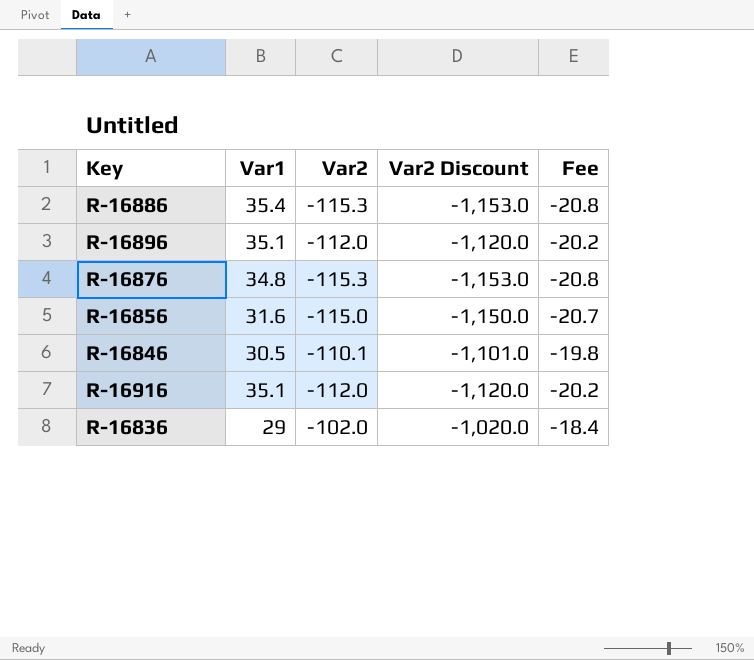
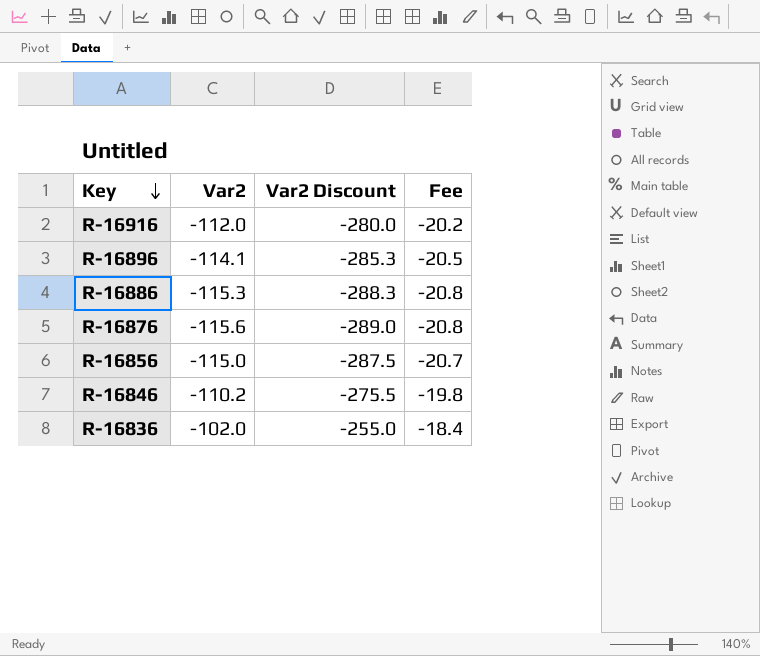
row order: none -> Key descending
column Var1 | position: 2 -> none
column Var2 Discount | formula: [Var2] * 10 -> [Var2] * 2.5
R-16896 | Var2: -112.0 -> -114.1
R-16896 | Fee: -20.2 -> -20.5
R-16876 | Var2: -115.3 -> -115.6
R-16846 | Var2: -110.1 -> -110.2

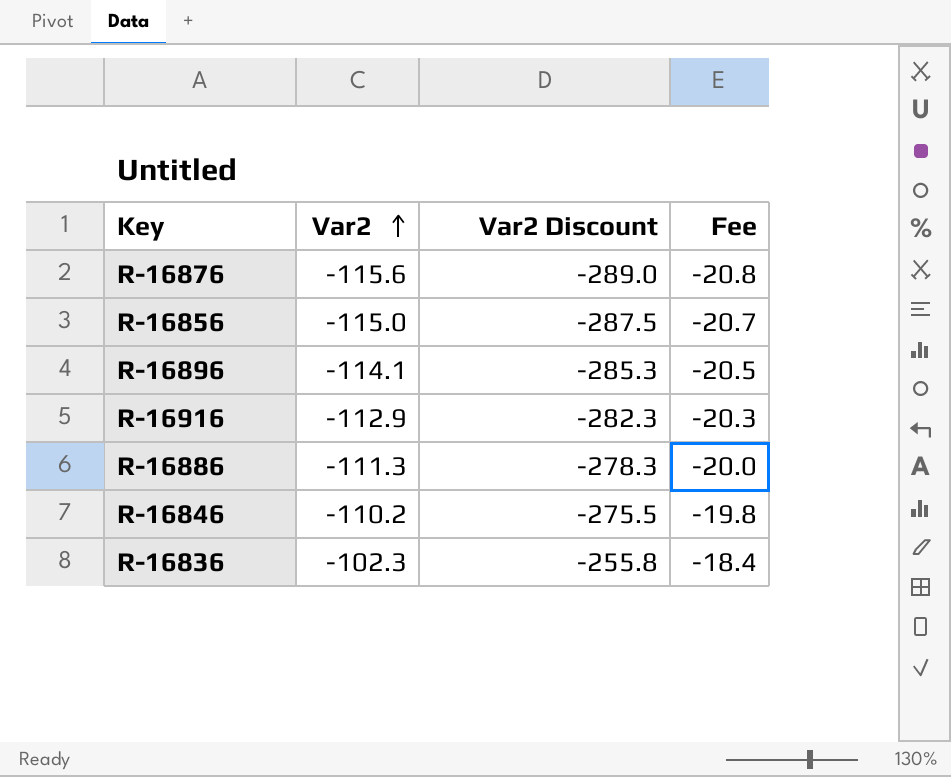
row order: Key descending -> Var2 ascending
R-16916 | Var2: -112.0 -> -112.9
R-16916 | Var2 Discount: -280.0 -> -282.3
R-16916 | Fee: -20.2 -> -20.3
R-16886 | Var2: -115.3 -> -111.3
R-16886 | Var2 Discount: -288.3 -> -278.3
R-16886 | Fee: -20.8 -> -20.0
R-16836 | Var2: -102.0 -> -102.3
R-16836 | Var2 Discount: -255.0 -> -255.8

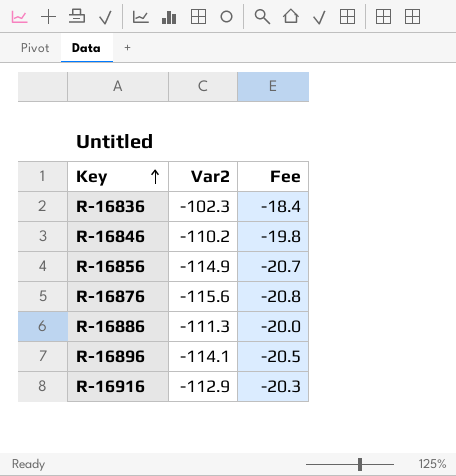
row order: Var2 ascending -> Key ascending
column Var2 Discount | formula: [Var2] * 2.5 -> none
R-16856 | Var2: -115.0 -> -114.9

